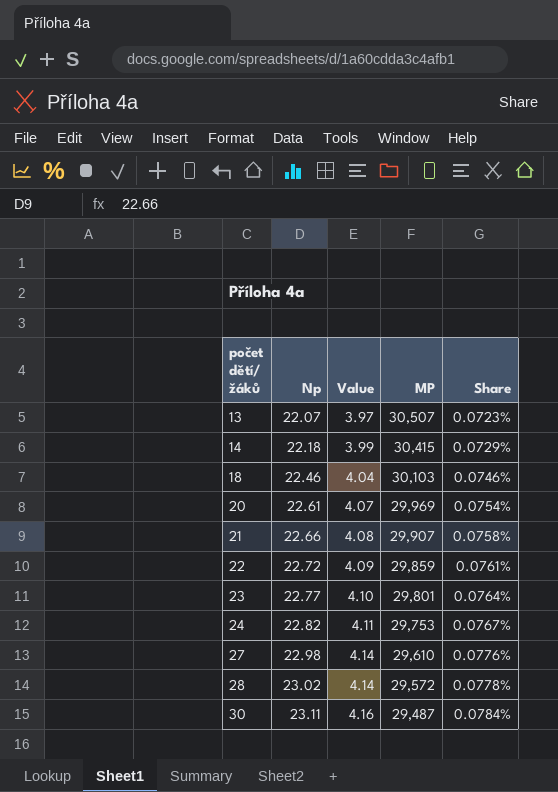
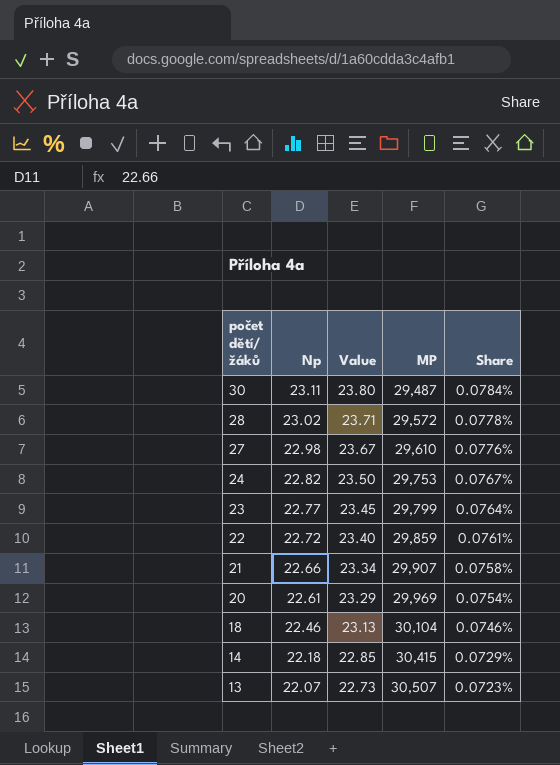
row order: počet dětí/ žáků ascending -> počet dětí/ žáků descending
column Value | formula: [Np] * 0.18 -> [Np] * 1.03
23 | MP: 29,801 -> 29,799
18 | MP: 30,103 -> 30,104

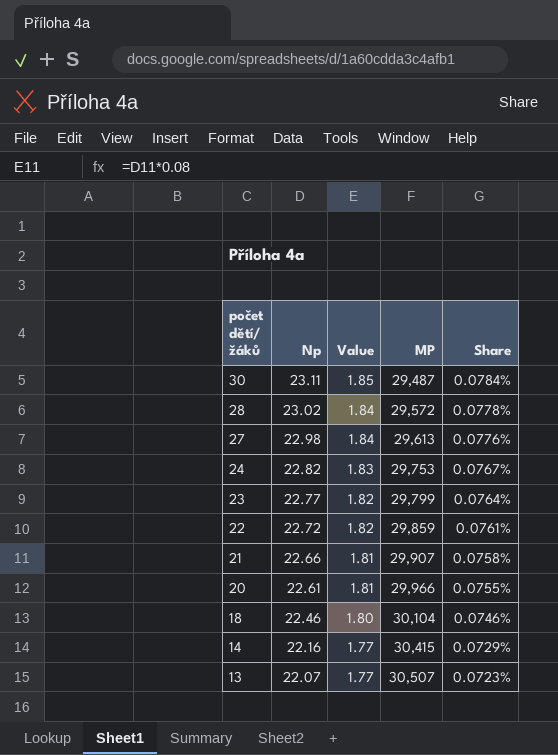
column Value | formula: [Np] * 1.03 -> [Np] * 0.08
27 | MP: 29,610 -> 29,613
20 | MP: 29,969 -> 29,966
20 | Share: 0.0754% -> 0.0755%
14 | Np: 22.18 -> 22.16

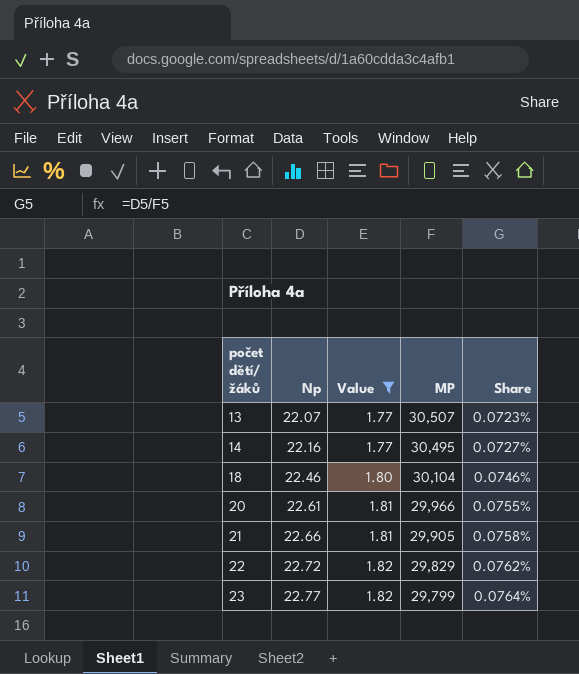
filter: none -> Value <= 1.82
row order: počet dětí/ žáků descending -> počet dětí/ žáků ascending
14 | MP: 30,415 -> 30,495
14 | Share: 0.0729% -> 0.0727%
21 | MP: 29,907 -> 29,905
22 | MP: 29,859 -> 29,829
22 | Share: 0.0761% -> 0.0762%

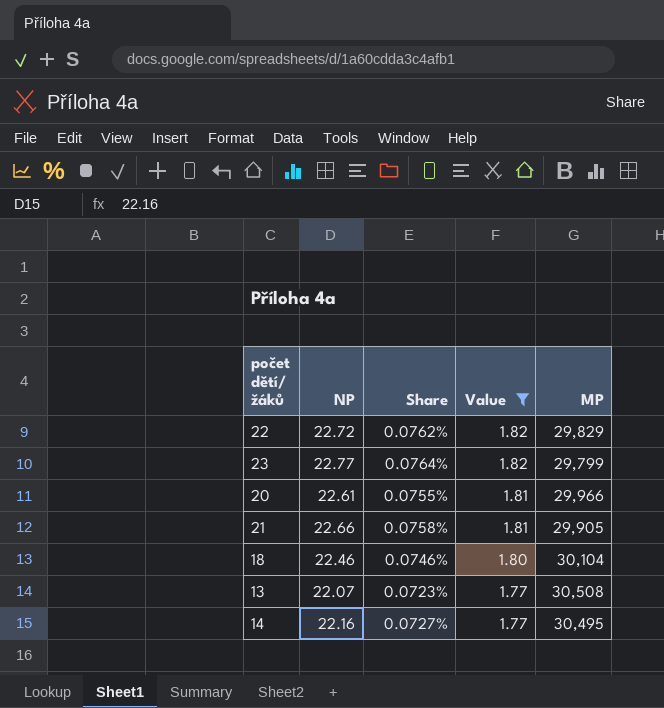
row order: počet dětí/ žáků ascending -> Value descending
column name: Np -> NP
column Share | position: 5 -> 3
13 | MP: 30,507 -> 30,508

